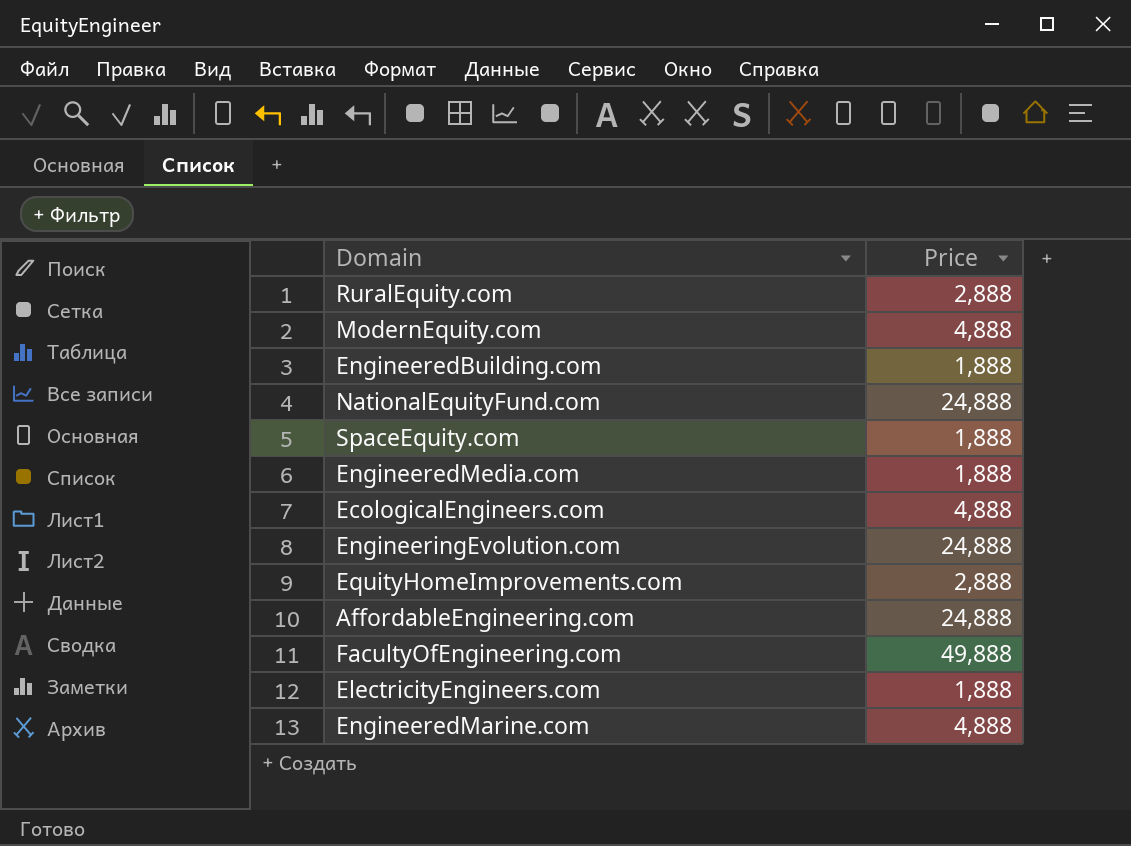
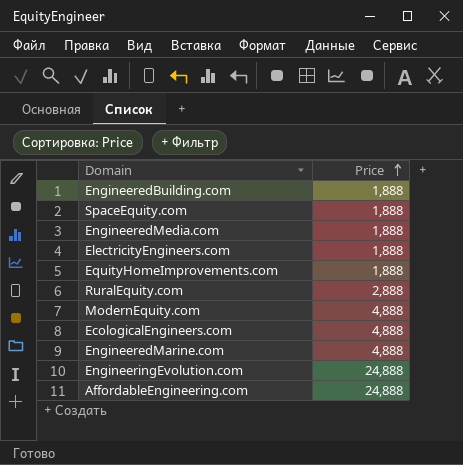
row order: none -> Price ascending
row NationalEquityFund.com: 24,888 -> none
row FacultyOfEngineering.com: 49,888 -> none
EquityHomeImprovements.com | Price: 2,888 -> 1,888

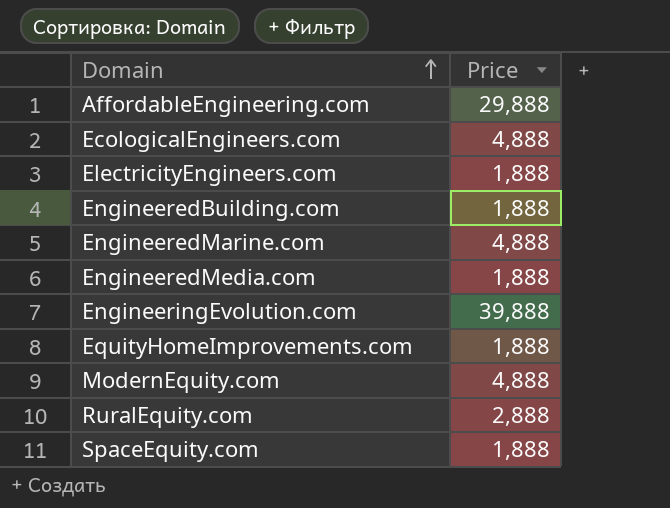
row order: Price ascending -> Domain ascending
AffordableEngineering.com | Price: 24,888 -> 29,888
EngineeringEvolution.com | Price: 24,888 -> 39,888

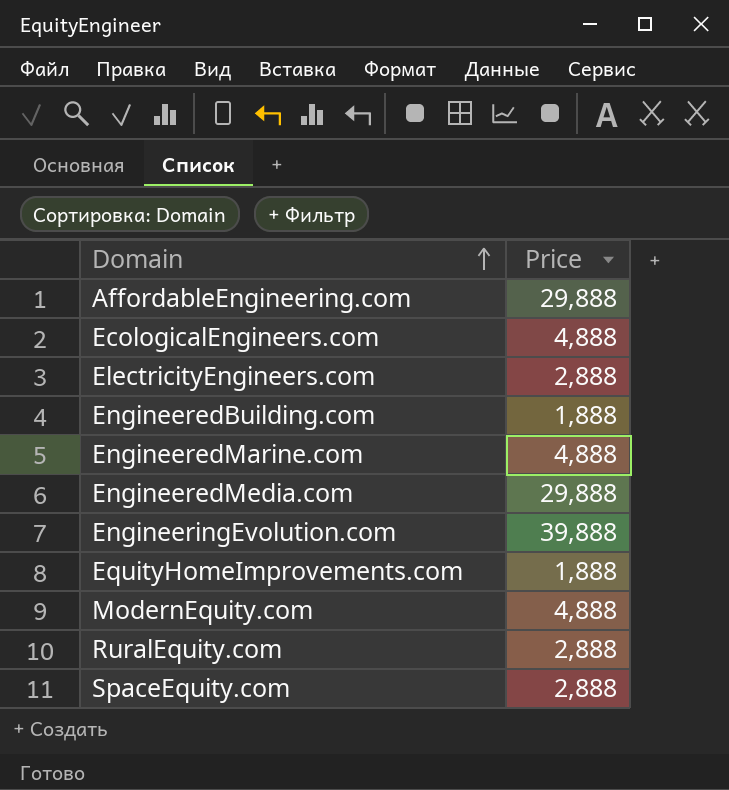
ElectricityEngineers.com | Price: 1,888 -> 2,888
EngineeredMedia.com | Price: 1,888 -> 29,888
SpaceEquity.com | Price: 1,888 -> 2,888

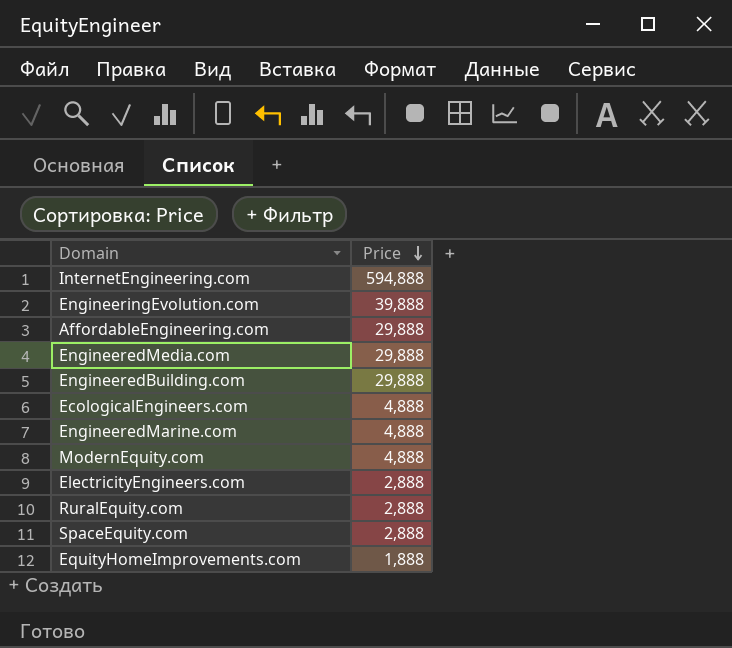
row order: Domain ascending -> Price descending
row InternetEngineering.com: none -> 594,888
EngineeredBuilding.com | Price: 1,888 -> 29,888

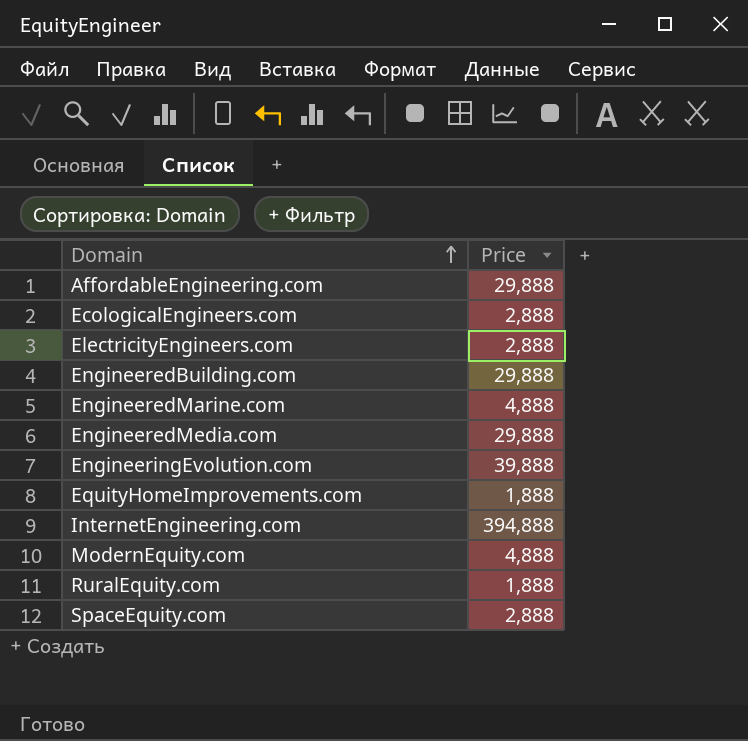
row order: Price descending -> Domain ascending
EcologicalEngineers.com | Price: 4,888 -> 2,888
InternetEngineering.com | Price: 594,888 -> 394,888
RuralEquity.com | Price: 2,888 -> 1,888

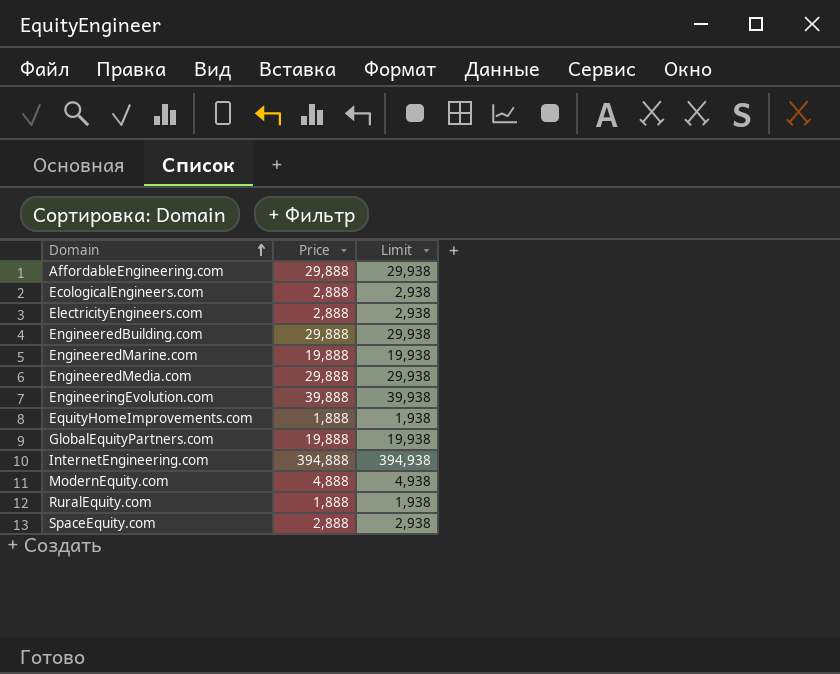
column Limit | formula: none -> [Price] + 50
EngineeredMarine.com | Price: 4,888 -> 19,888
row GlobalEquityPartners.com: none -> 19,888 | 19,938

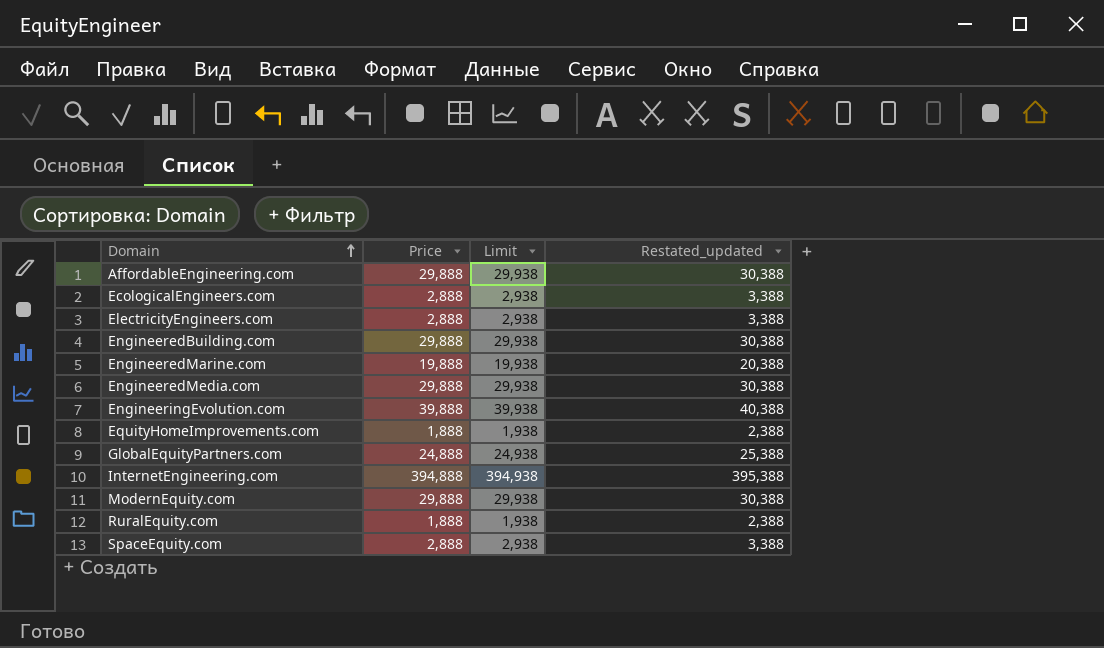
column Restated_updated | formula: none -> [Price] + 500
GlobalEquityPartners.com | Price: 19,888 -> 24,888
GlobalEquityPartners.com | Limit: 19,938 -> 24,938
ModernEquity.com | Price: 4,888 -> 29,888
ModernEquity.com | Limit: 4,938 -> 29,938

